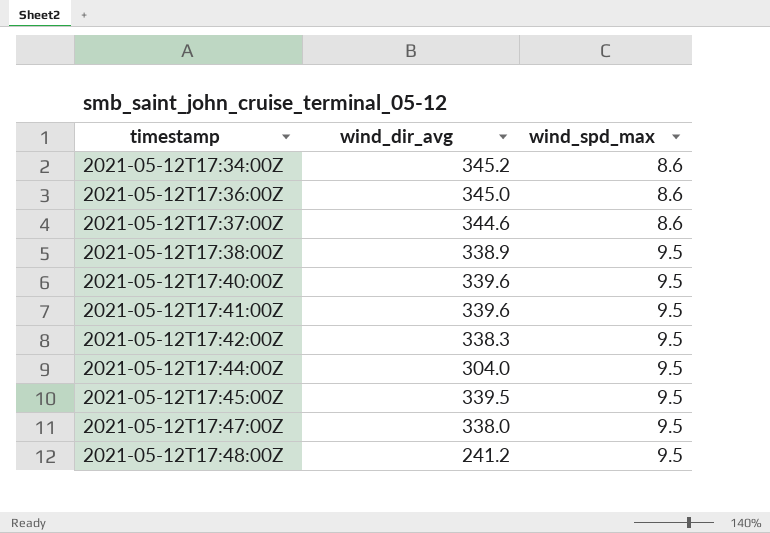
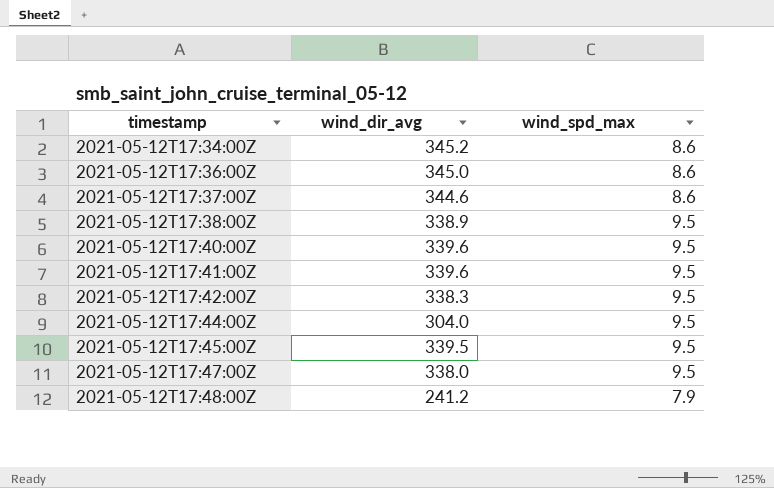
2021-05-12T17:48:00Z | wind_spd_max: 9.5 -> 7.9

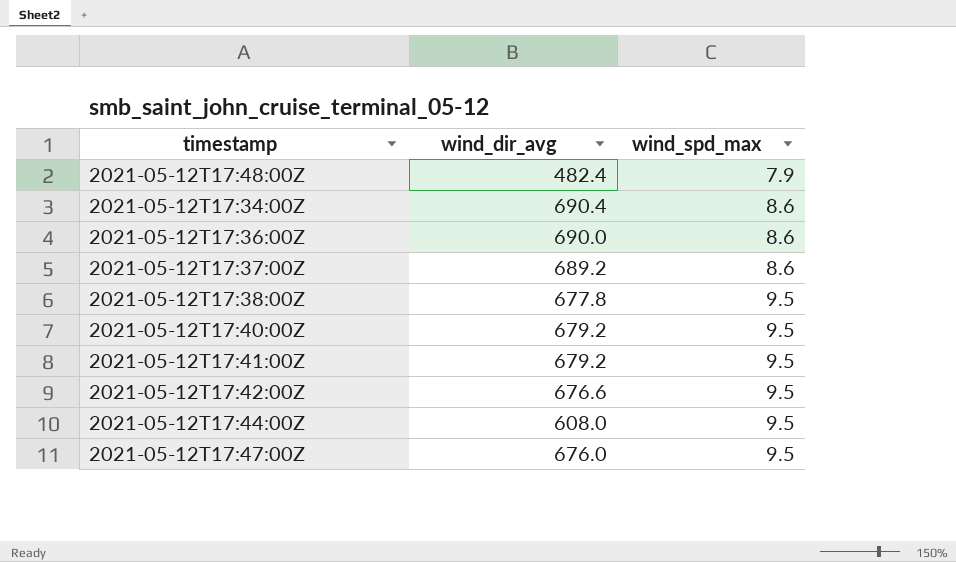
row order: timestamp ascending -> wind_spd_max ascending
row 2021-05-12T17:45:00Z: 339.5 | 9.5 -> none
2021-05-12T17:48:00Z | wind_dir_avg: 241.2 -> 482.4
2021-05-12T17:34:00Z | wind_dir_avg: 345.2 -> 690.4
2021-05-12T17:36:00Z | wind_dir_avg: 345.0 -> 690.0
2021-05-12T17:37:00Z | wind_dir_avg: 344.6 -> 689.2
2021-05-12T17:38:00Z | wind_dir_avg: 338.9 -> 677.8
2021-05-12T17:40:00Z | wind_dir_avg: 339.6 -> 679.2
2021-05-12T17:41:00Z | wind_dir_avg: 339.6 -> 679.2
2021-05-12T17:42:00Z | wind_dir_avg: 338.3 -> 676.6
2021-05-12T17:44:00Z | wind_dir_avg: 304.0 -> 608.0
2021-05-12T17:47:00Z | wind_dir_avg: 338.0 -> 676.0

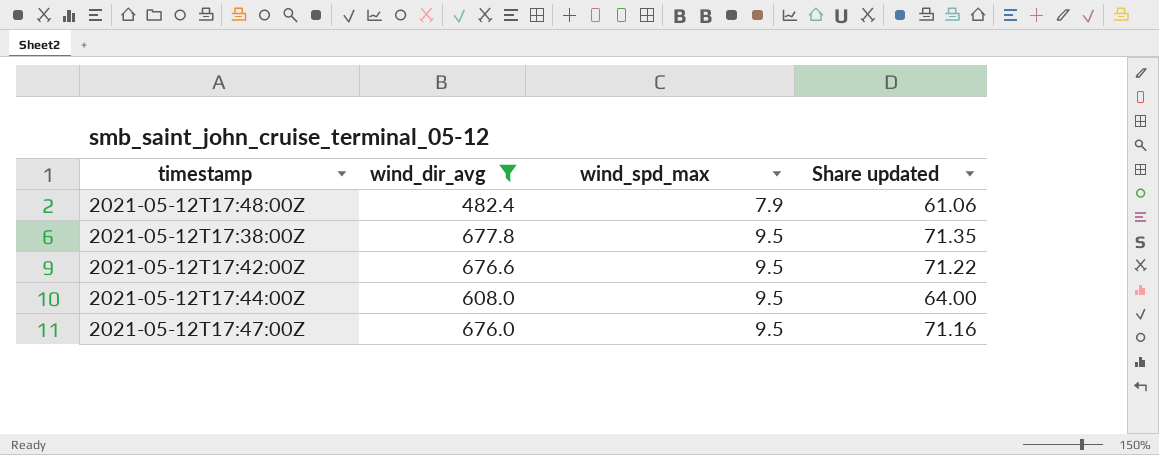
filter: none -> wind_dir_avg <= 677.8
column Share updated | formula: none -> [wind_dir_avg] / [wind_spd_max]

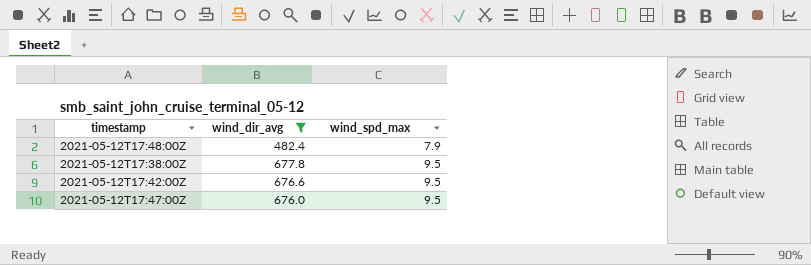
column Share updated | formula: [wind_dir_avg] / [wind_spd_max] -> none
row 2021-05-12T17:44:00Z: 608.0 | 9.5 | 64.00 -> none

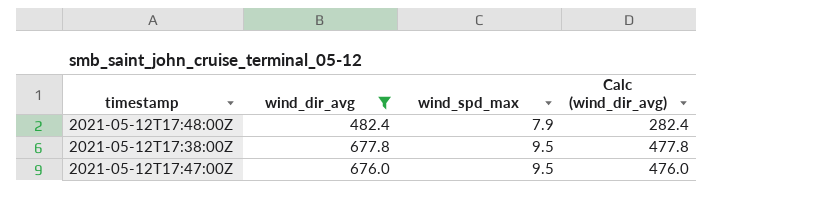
column Calc (wind_dir_avg) | formula: none -> [wind_dir_avg] - 200
row 2021-05-12T17:42:00Z: 676.6 | 9.5 -> none

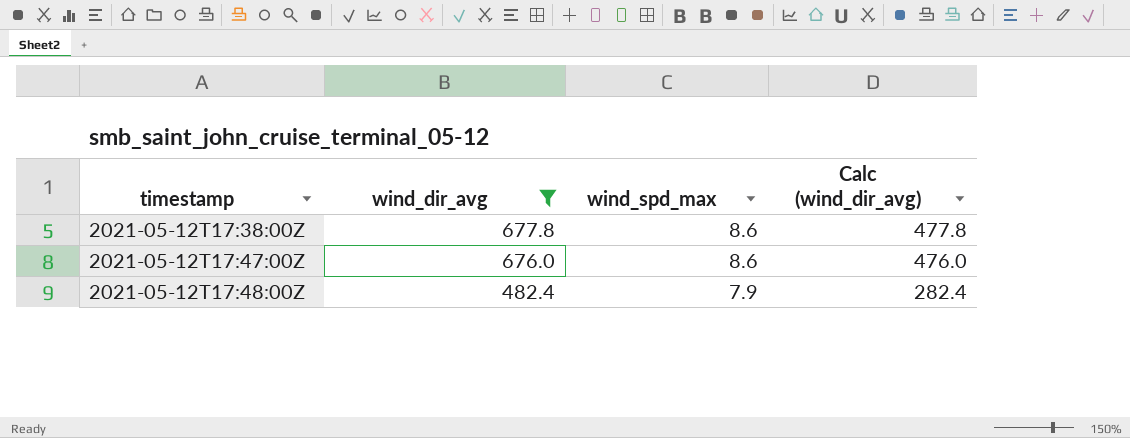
row order: wind_spd_max ascending -> timestamp ascending
2021-05-12T17:38:00Z | wind_spd_max: 9.5 -> 8.6
2021-05-12T17:47:00Z | wind_spd_max: 9.5 -> 8.6

